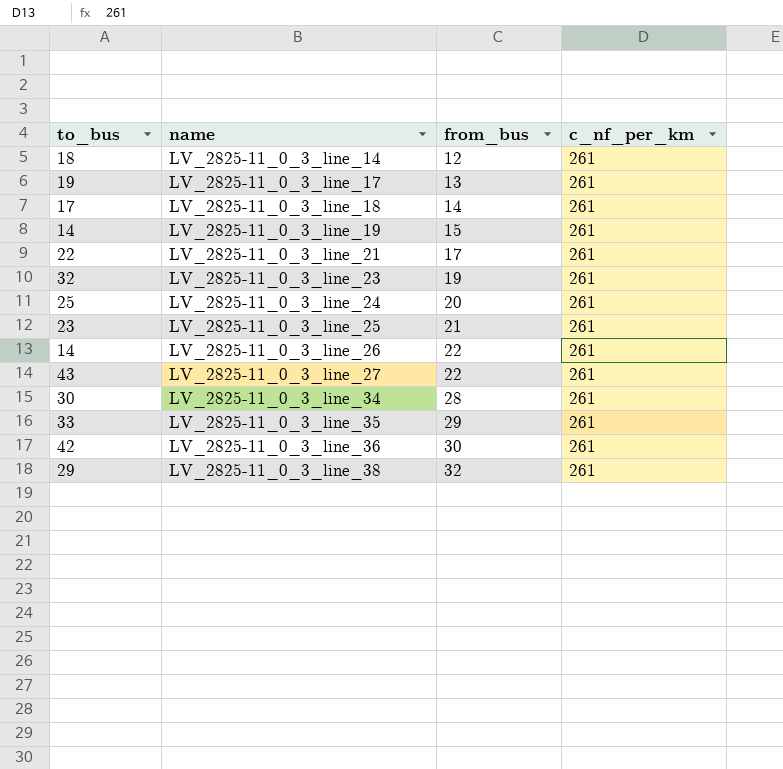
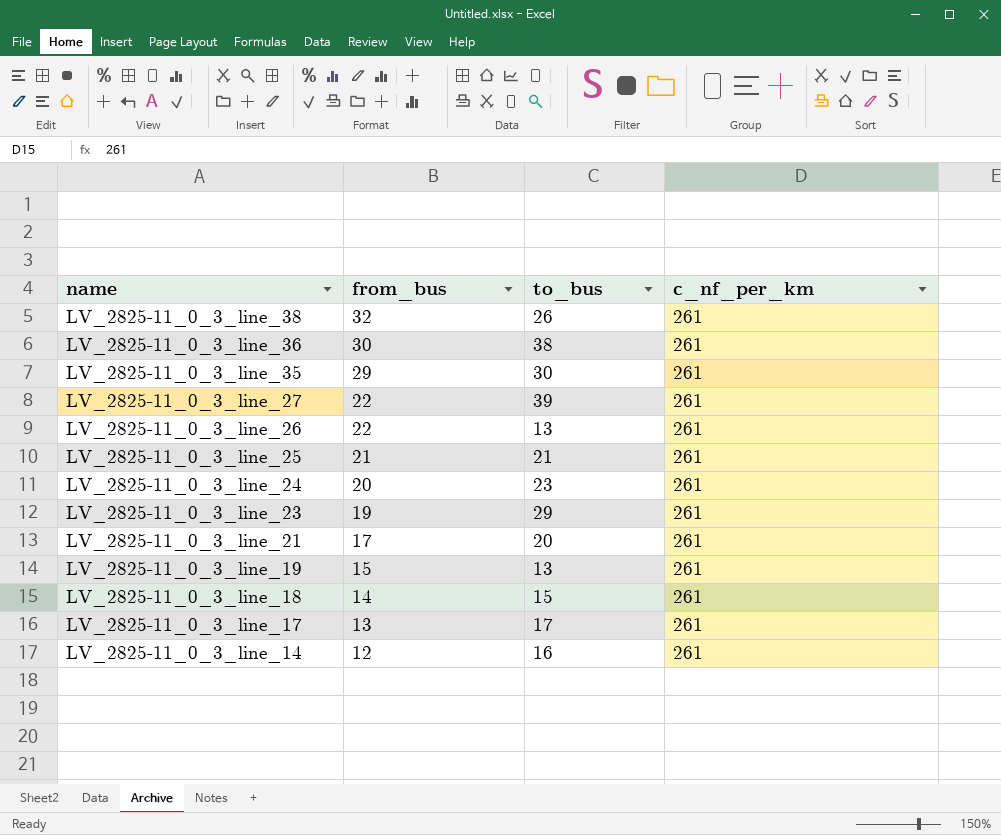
row order: name ascending -> name descending
column to_bus | position: 1 -> 3
row LV_2825-11_0_3_line_34: 30 | 28 | 261 -> none
LV_2825-11_0_3_line_38 | to_bus: 29 -> 26
LV_2825-11_0_3_line_36 | to_bus: 42 -> 38
LV_2825-11_0_3_line_35 | to_bus: 33 -> 30
LV_2825-11_0_3_line_27 | to_bus: 43 -> 39
LV_2825-11_0_3_line_26 | to_bus: 14 -> 13
LV_2825-11_0_3_line_25 | to_bus: 23 -> 21
LV_2825-11_0_3_line_24 | to_bus: 25 -> 23
LV_2825-11_0_3_line_23 | to_bus: 32 -> 29
LV_2825-11_0_3_line_21 | to_bus: 22 -> 20
LV_2825-11_0_3_line_19 | to_bus: 14 -> 13
LV_2825-11_0_3_line_18 | to_bus: 17 -> 15
LV_2825-11_0_3_line_17 | to_bus: 19 -> 17
LV_2825-11_0_3_line_14 | to_bus: 18 -> 16

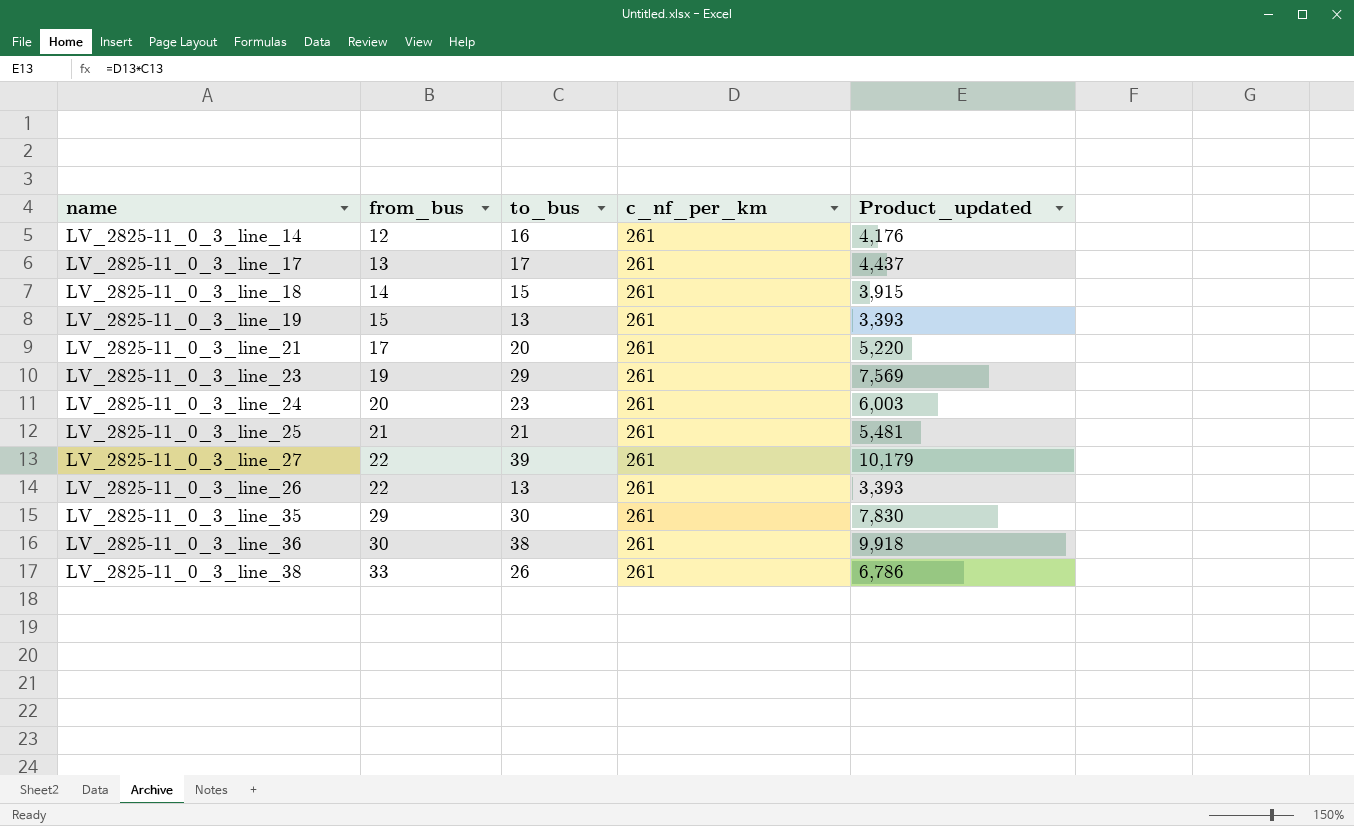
row order: name descending -> from_bus ascending
column Product_updated | formula: none -> [to_bus] * [c_nf_per_km]
LV_2825-11_0_3_line_38 | from_bus: 32 -> 33

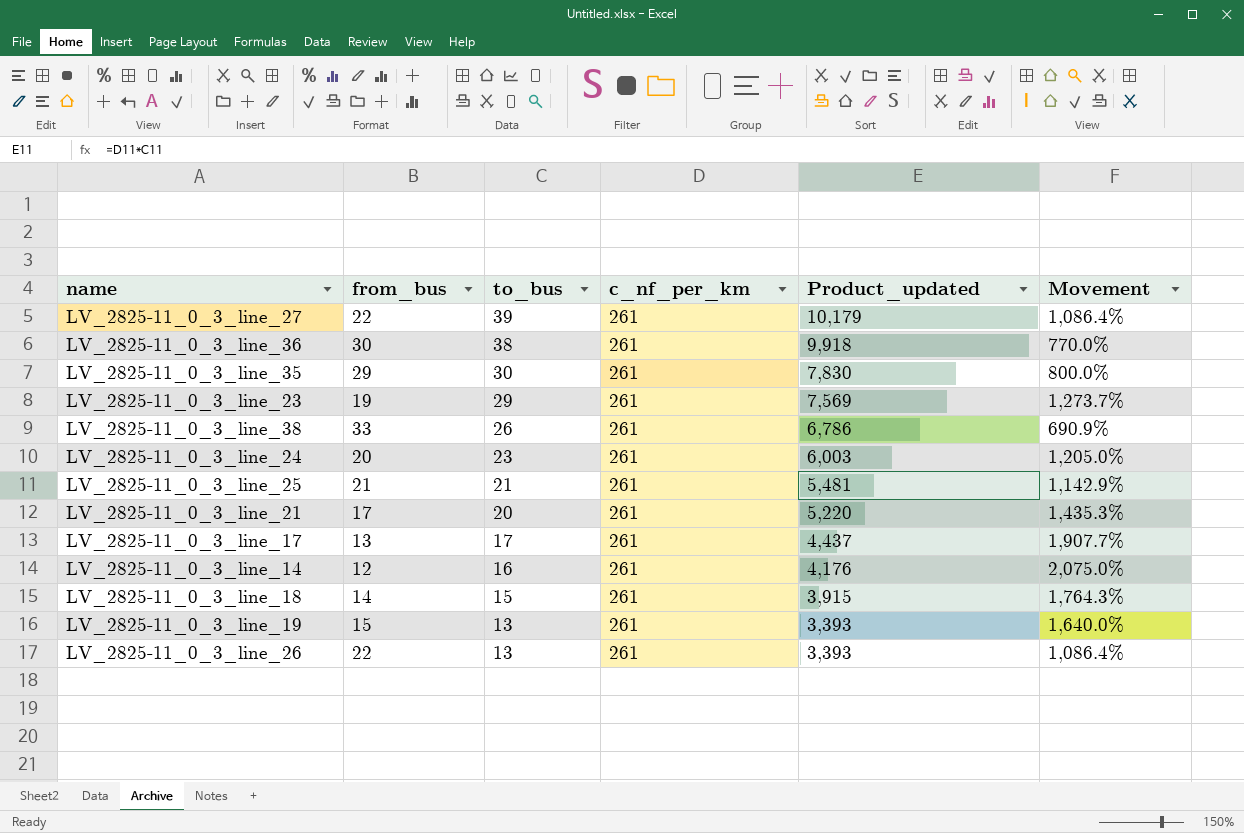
row order: from_bus ascending -> to_bus descending
column Movement | formula: none -> ([c_nf_per_km] - [from_bus]) / [from_bus]

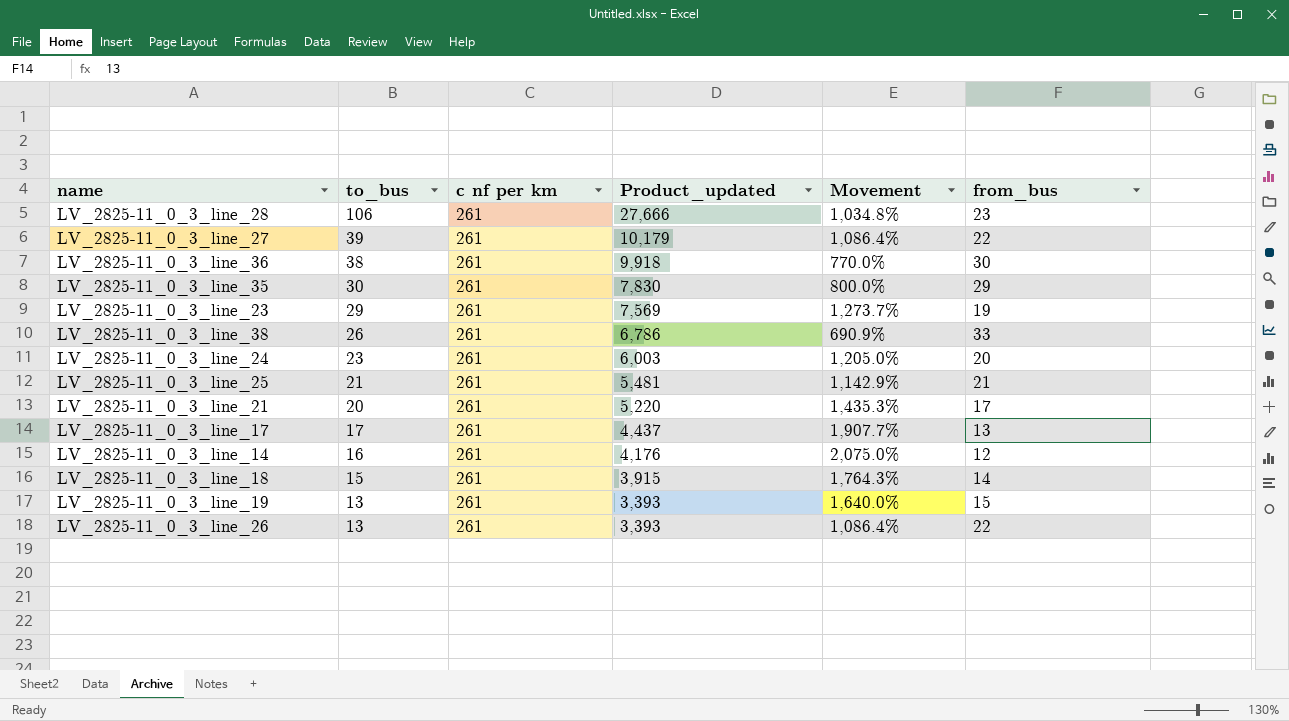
column name: c_nf_per_km -> c nf per km
column from_bus | position: 2 -> 6
row LV_2825-11_0_3_line_28: none -> 106 | 261 | 27,666 | 1,034.8% | 23

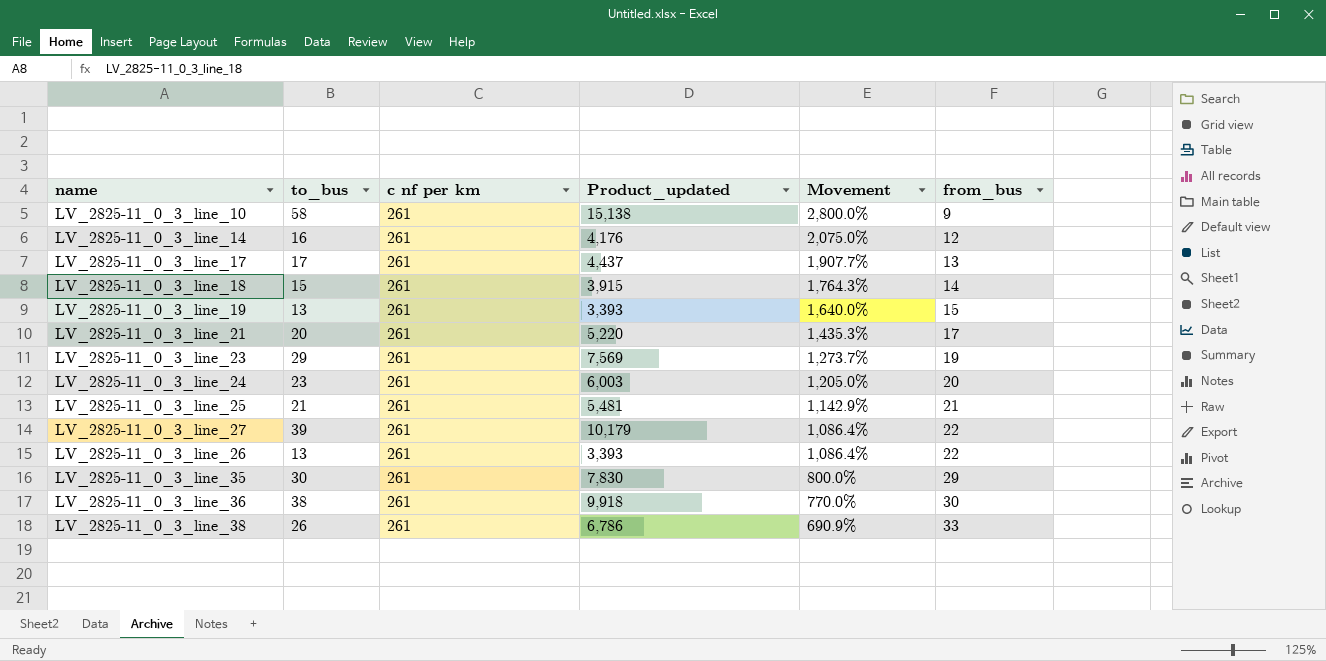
row order: to_bus descending -> Movement descending
row LV_2825-11_0_3_line_28: 106 | 261 | 27,666 | 1,034.8% | 23 -> none
row LV_2825-11_0_3_line_10: none -> 58 | 261 | 15,138 | 2,800.0% | 9

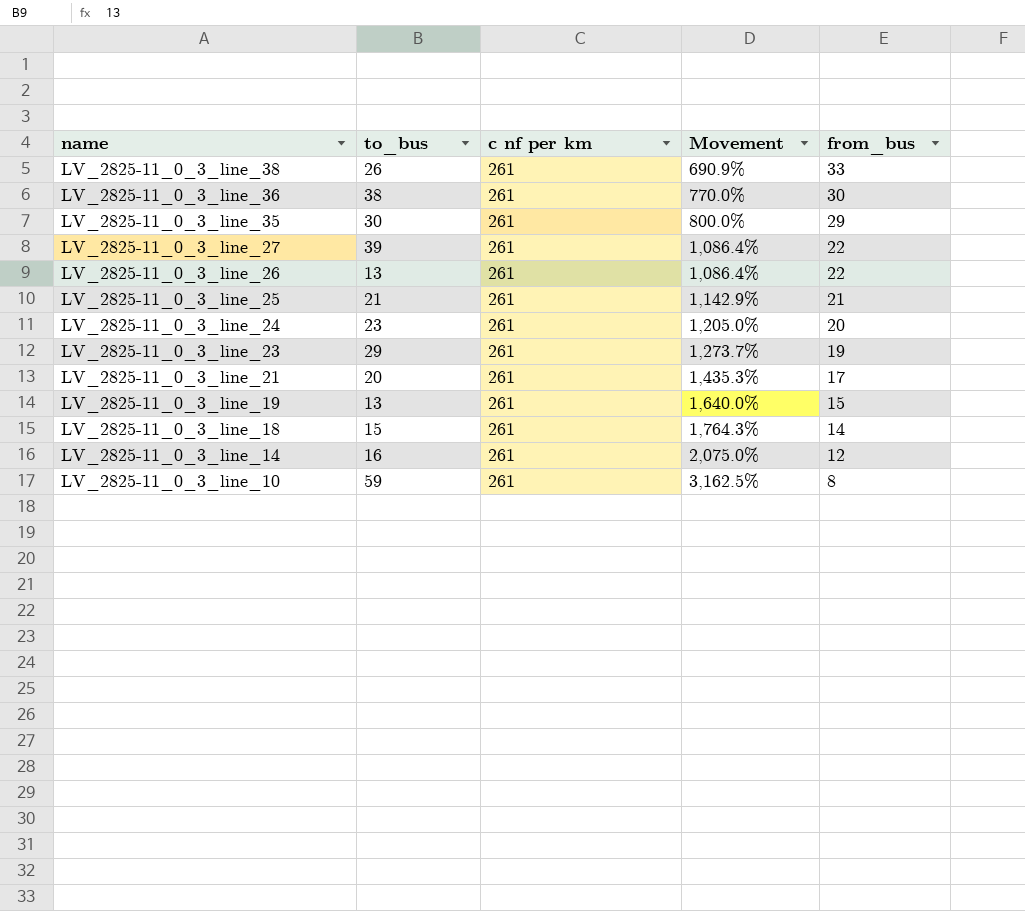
row order: Movement descending -> name descending
column Product_updated | formula: [to_bus] * [c nf per km] -> none
row LV_2825-11_0_3_line_17: 17 | 261 | 4,437 | 1,907.7% | 13 -> none
LV_2825-11_0_3_line_10 | to_bus: 58 -> 59
LV_2825-11_0_3_line_10 | Movement: 2,800.0% -> 3,162.5%
LV_2825-11_0_3_line_10 | from_bus: 9 -> 8

